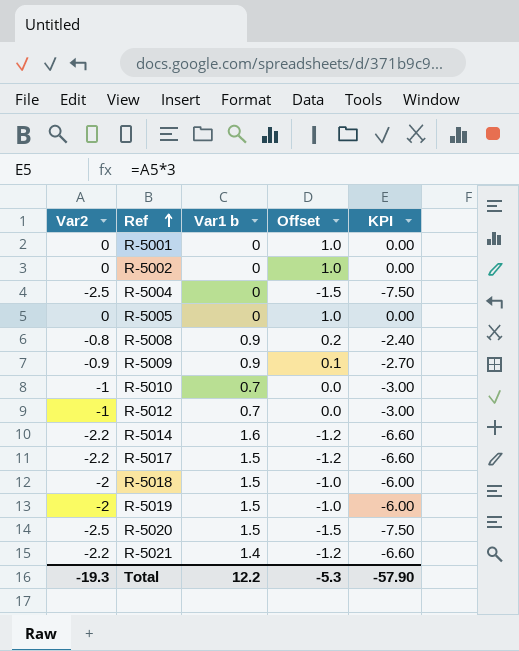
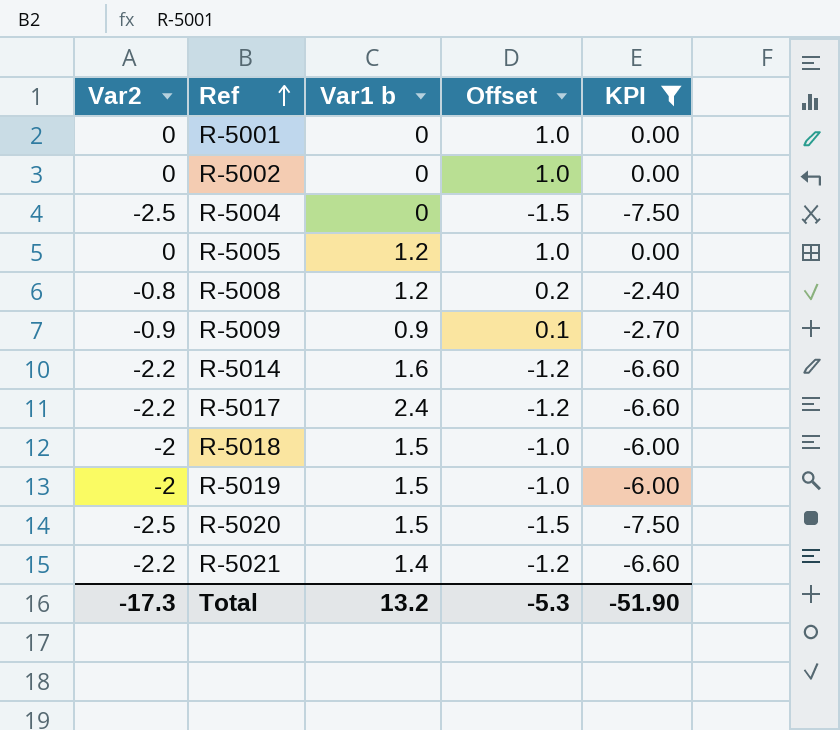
filter: none -> KPI != -3.00
R-5005 | Var1 b: 0 -> 1.2
R-5008 | Var1 b: 0.9 -> 1.2
R-5017 | Var1 b: 1.5 -> 2.4
Total | Var2: -19.3 -> -17.3
Total | Var1 b: 12.2 -> 13.2
Total | KPI: -57.90 -> -51.90

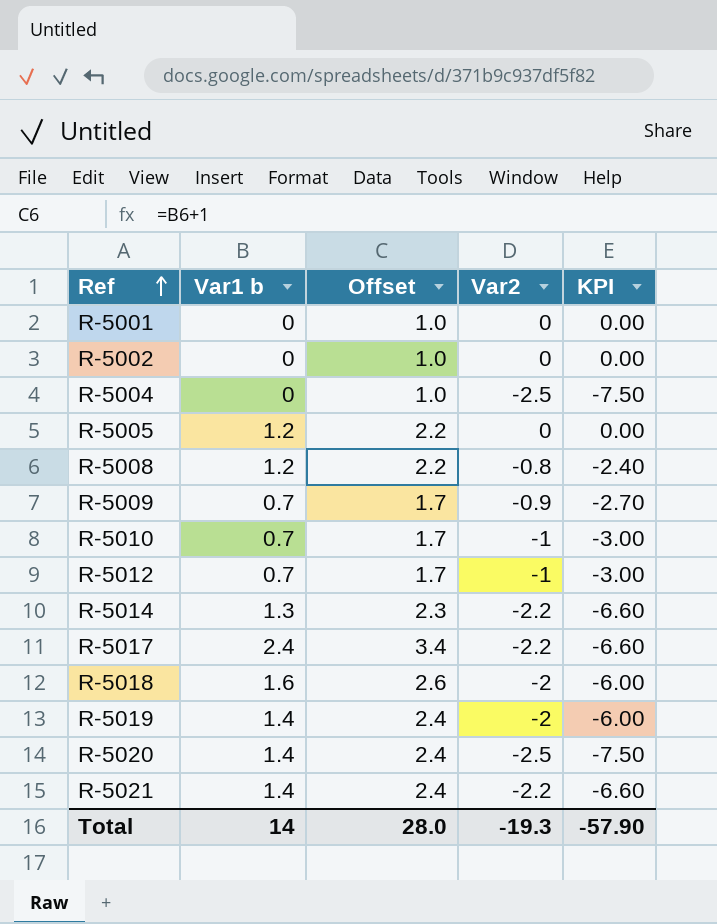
filter: KPI != -3.00 -> none
column Offset | formula: [Var2] + 1 -> [Var1 b] + 1
column Var2 | position: 1 -> 4
R-5009 | Var1 b: 0.9 -> 0.7
R-5014 | Var1 b: 1.6 -> 1.3
R-5018 | Var1 b: 1.5 -> 1.6
R-5019 | Var1 b: 1.5 -> 1.4
R-5020 | Var1 b: 1.5 -> 1.4
Total | Var1 b: 13.2 -> 14
Total | Offset: -5.3 -> 28.0
Total | Var2: -17.3 -> -19.3
Total | KPI: -51.90 -> -57.90

